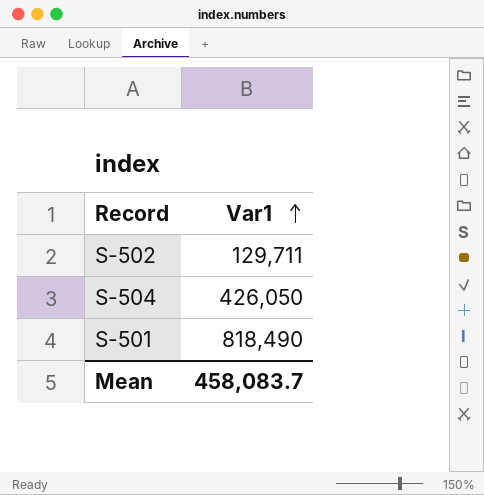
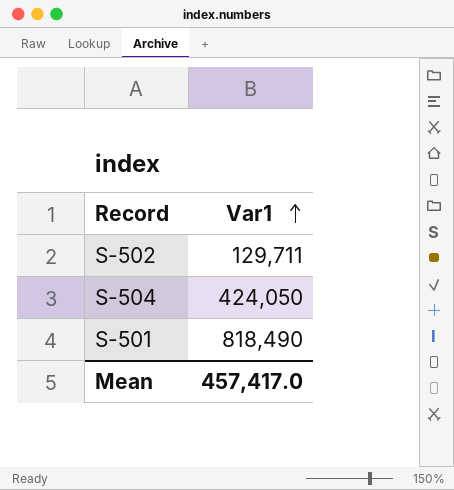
S-504 | Var1: 426,050 -> 424,050
Mean | Var1: 458,083.7 -> 457,417.0

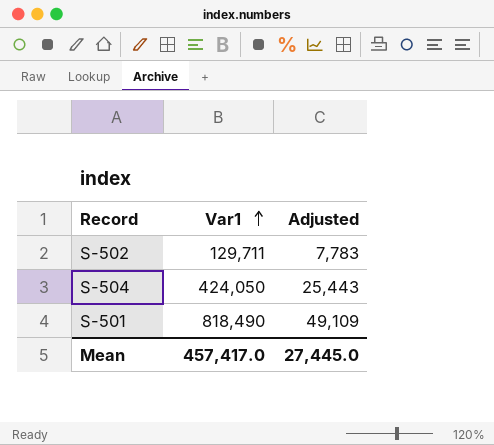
column Adjusted | formula: none -> [Var1] * 0.06

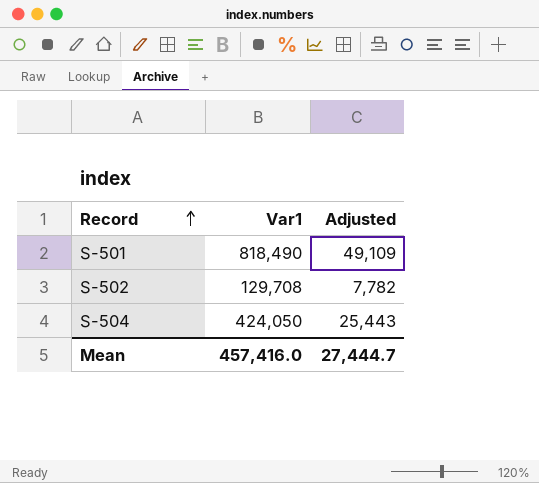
row order: Var1 ascending -> Record ascending
S-502 | Var1: 129,711 -> 129,708
S-502 | Adjusted: 7,783 -> 7,782
Mean | Var1: 457,417.0 -> 457,416.0
Mean | Adjusted: 27,445.0 -> 27,444.7

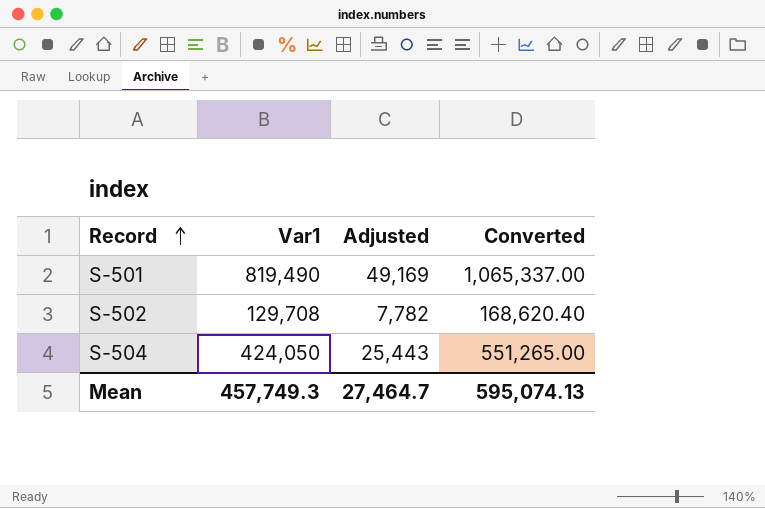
column Converted | formula: none -> [Var1] * 1.3
S-501 | Var1: 818,490 -> 819,490
S-501 | Adjusted: 49,109 -> 49,169
Mean | Var1: 457,416.0 -> 457,749.3
Mean | Adjusted: 27,444.7 -> 27,464.7

